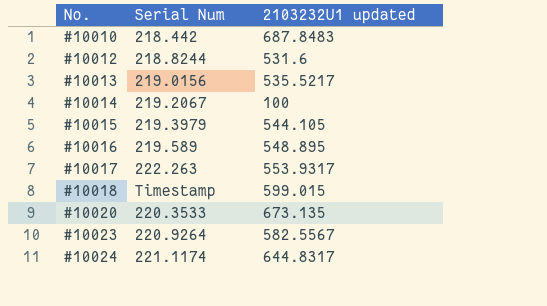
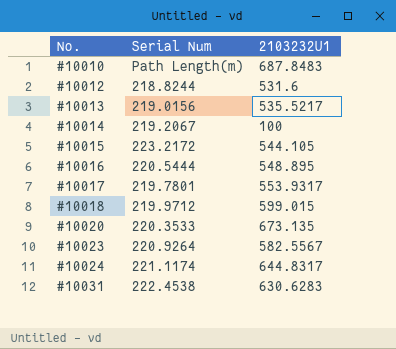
column name: 2103232U1 updated -> 2103232U1
#10010 | Serial Num: 218.442 -> Path Length(m)
#10015 | Serial Num: 219.3979 -> 223.2172
#10016 | Serial Num: 219.589 -> 220.5444
#10017 | Serial Num: 222.263 -> 219.7801
#10018 | Serial Num: Timestamp -> 219.9712
row #10031: none -> 222.4538 | 630.6283

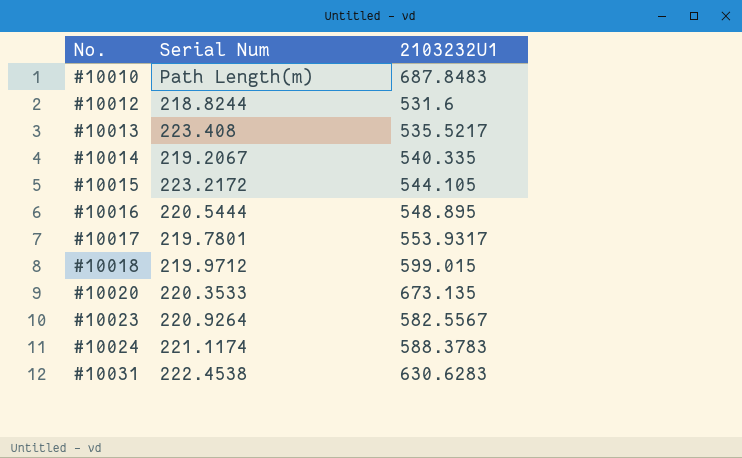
#10013 | Serial Num: 219.0156 -> 223.408
#10014 | 2103232U1: 100 -> 540.335
#10024 | 2103232U1: 644.8317 -> 588.3783

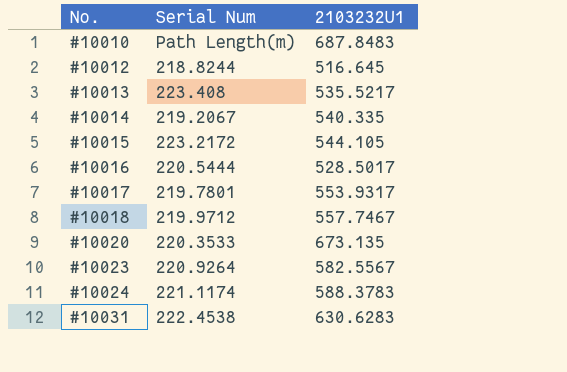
#10012 | 2103232U1: 531.6 -> 516.645
#10016 | 2103232U1: 548.895 -> 528.5017
#10018 | 2103232U1: 599.015 -> 557.7467

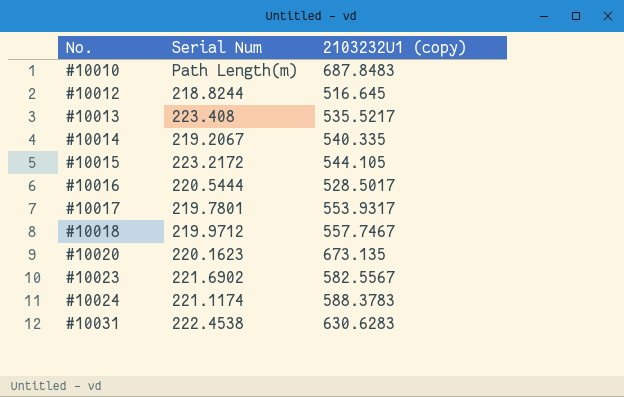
column name: 2103232U1 -> 2103232U1 (copy)
#10020 | Serial Num: 220.3533 -> 220.1623
#10023 | Serial Num: 220.9264 -> 221.6902

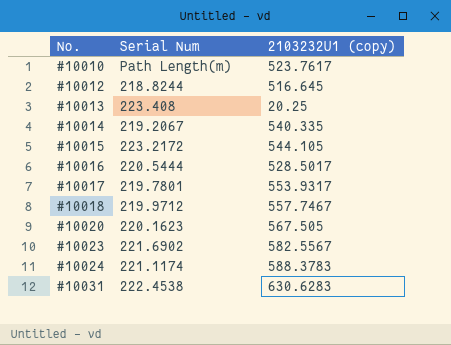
#10010 | 2103232U1 (copy): 687.8483 -> 523.7617
#10013 | 2103232U1 (copy): 535.5217 -> 20.25
#10020 | 2103232U1 (copy): 673.135 -> 567.505

